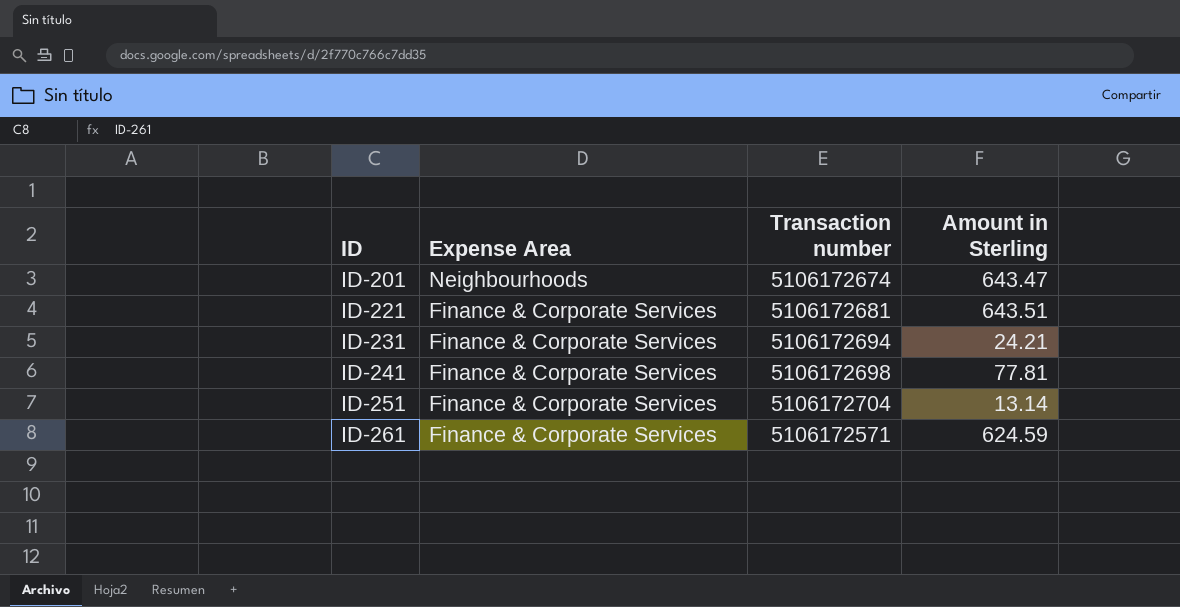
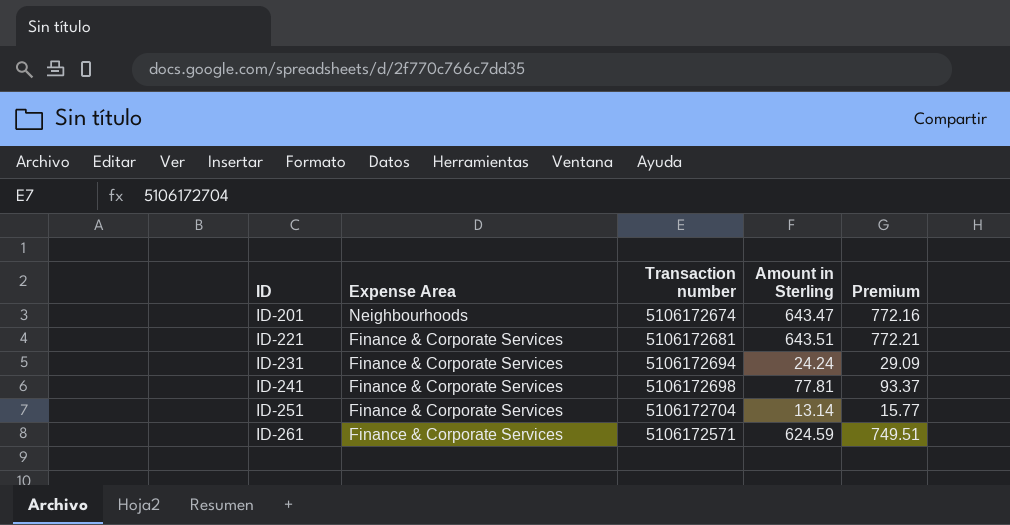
column Premium | formula: none -> [Amount in Sterling] * 1.2
ID-231 | Amount in Sterling: 24.21 -> 24.24

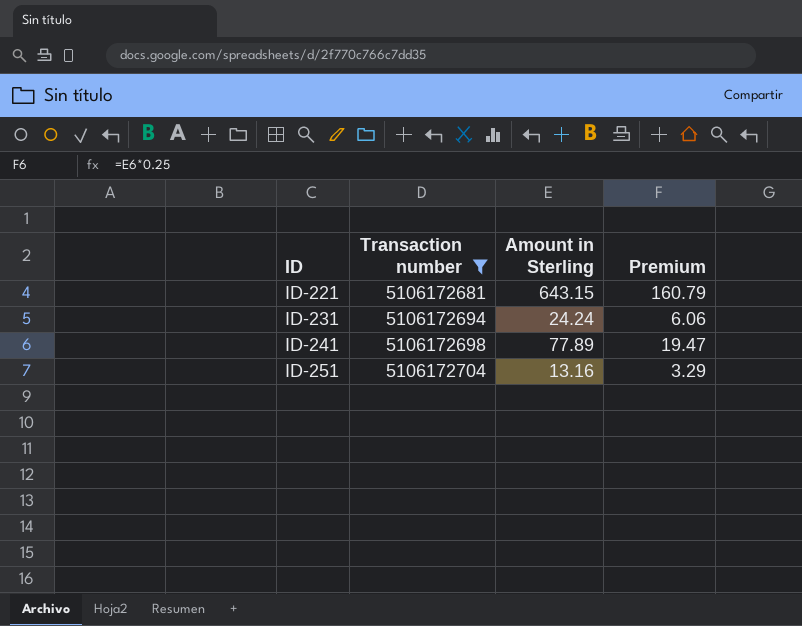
filter: none -> Transaction number >= 5106172681
column Expense Area | position: 2 -> none
column Premium | formula: [Amount in Sterling] * 1.2 -> [Amount in Sterling] * 0.25
ID-221 | Amount in Sterling: 643.51 -> 643.15
ID-241 | Amount in Sterling: 77.81 -> 77.89
ID-251 | Amount in Sterling: 13.14 -> 13.16

